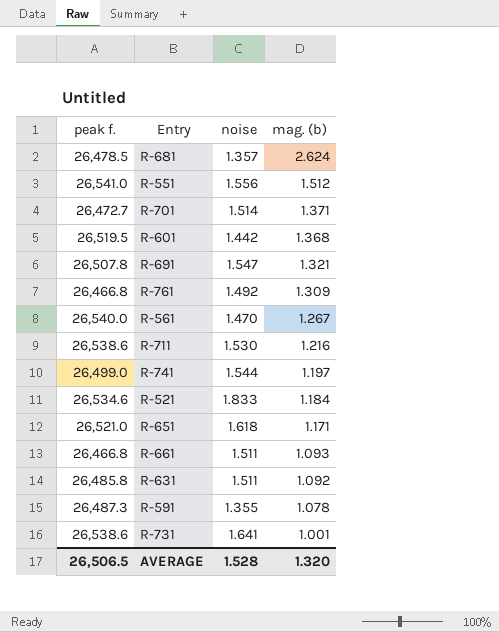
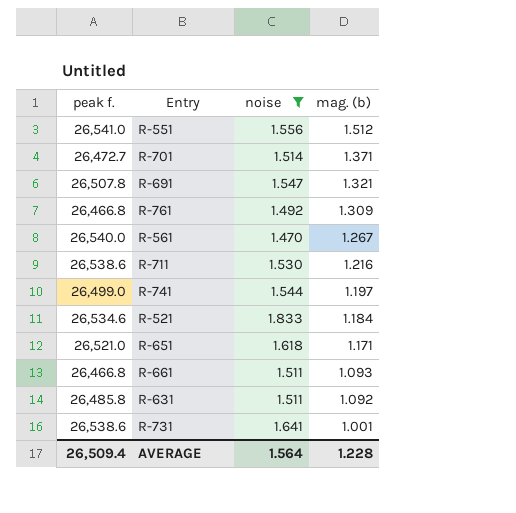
filter: none -> noise >= 1.470
AVERAGE | peak f.: 26,506.5 -> 26,509.4
AVERAGE | noise: 1.528 -> 1.564
AVERAGE | mag. (b): 1.320 -> 1.228

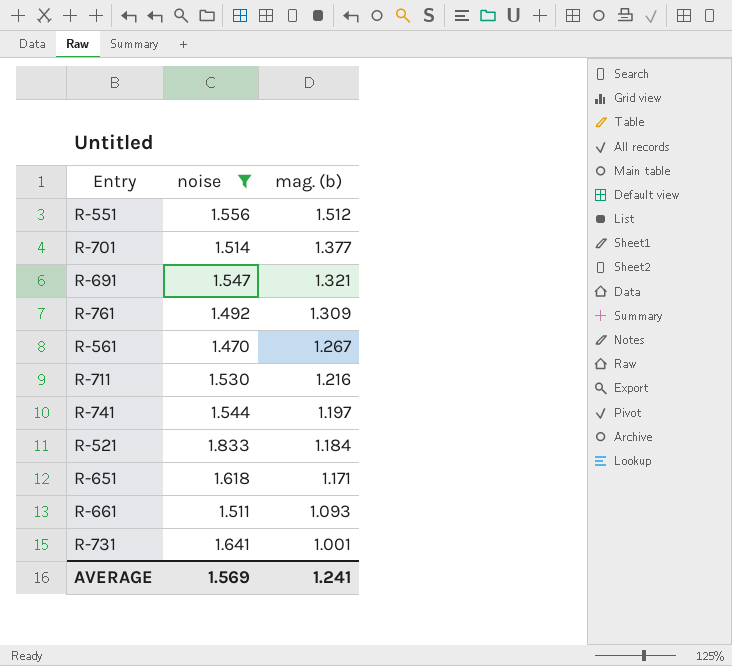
column peak f. | position: 1 -> none
row R-631: 26,485.8 | 1.511 | 1.092 -> none
R-701 | mag. (b): 1.371 -> 1.377
AVERAGE | noise: 1.564 -> 1.569
AVERAGE | mag. (b): 1.228 -> 1.241

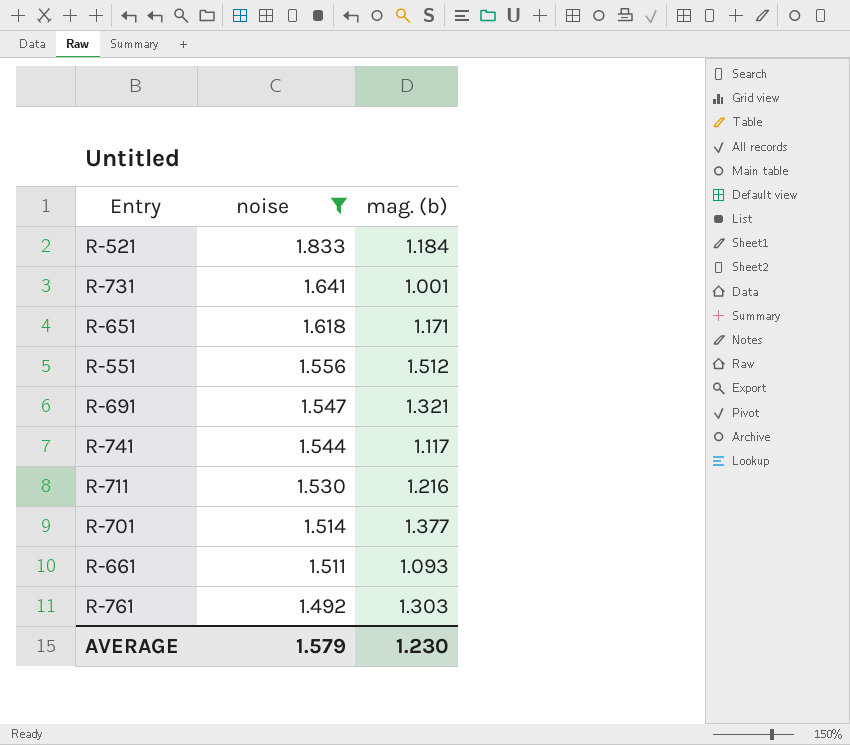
row order: mag. (b) descending -> noise descending
row R-561: 1.470 | 1.267 -> none
R-741 | mag. (b): 1.197 -> 1.117
R-761 | mag. (b): 1.309 -> 1.303
AVERAGE | noise: 1.569 -> 1.579
AVERAGE | mag. (b): 1.241 -> 1.230

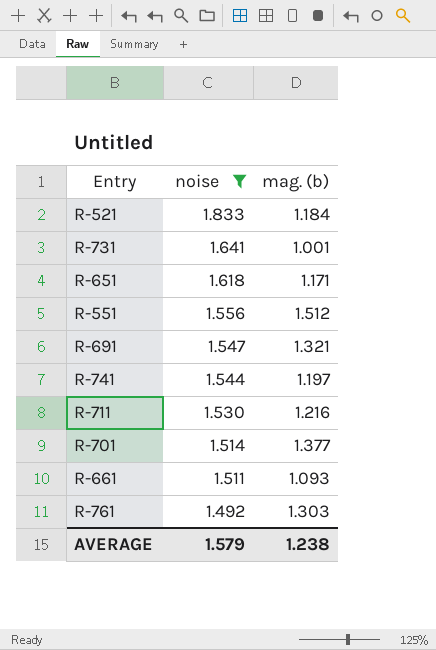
R-741 | mag. (b): 1.117 -> 1.197
AVERAGE | mag. (b): 1.230 -> 1.238

